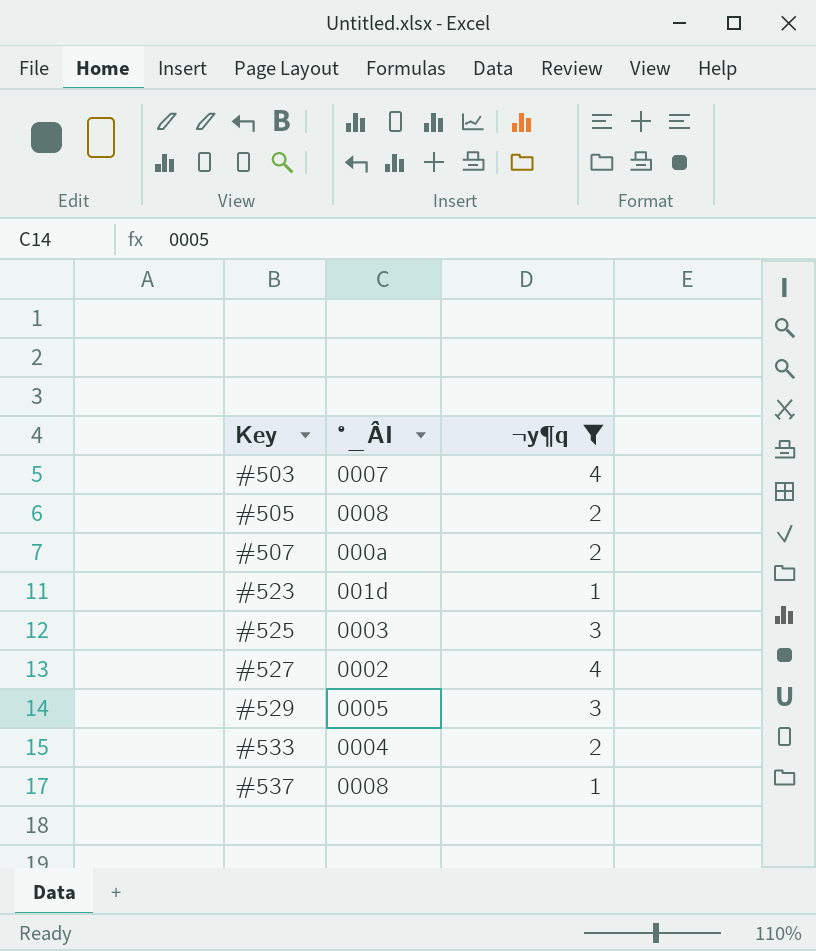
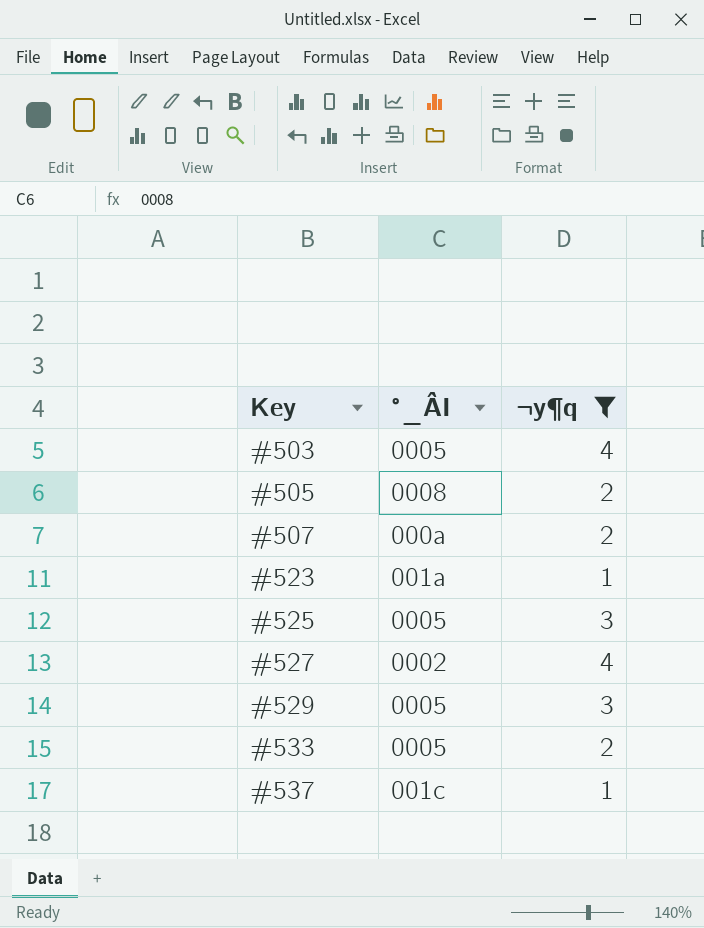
#503 | °_ÂI: 0007 -> 0005
#523 | °_ÂI: 001d -> 001a
#525 | °_ÂI: 0003 -> 0005
#533 | °_ÂI: 0004 -> 0005
#537 | °_ÂI: 0008 -> 001c

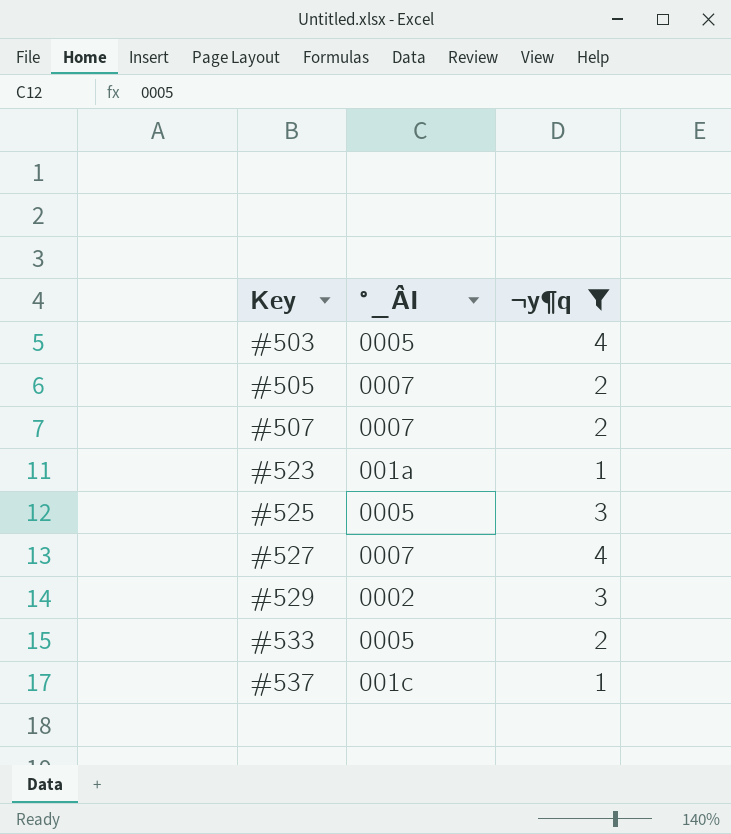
#505 | °_ÂI: 0008 -> 0007
#507 | °_ÂI: 000a -> 0007
#527 | °_ÂI: 0002 -> 0007
#529 | °_ÂI: 0005 -> 0002

